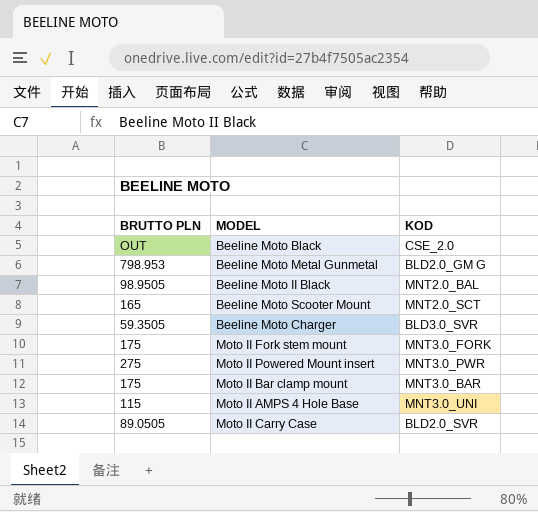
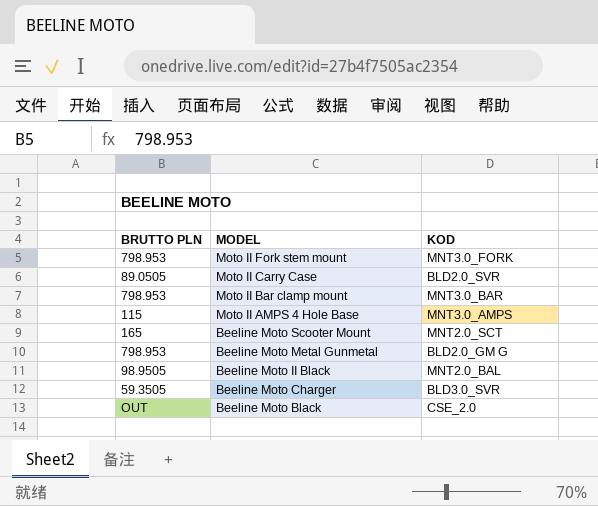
row order: none -> MODEL descending
row Moto II Powered Mount insert: 275 | MNT3.0_PWR -> none
Moto II Fork stem mount | BRUTTO PLN: 175 -> 798.953
Moto II Bar clamp mount | BRUTTO PLN: 175 -> 798.953
Moto II AMPS 4 Hole Base | KOD: MNT3.0_UNI -> MNT3.0_AMPS

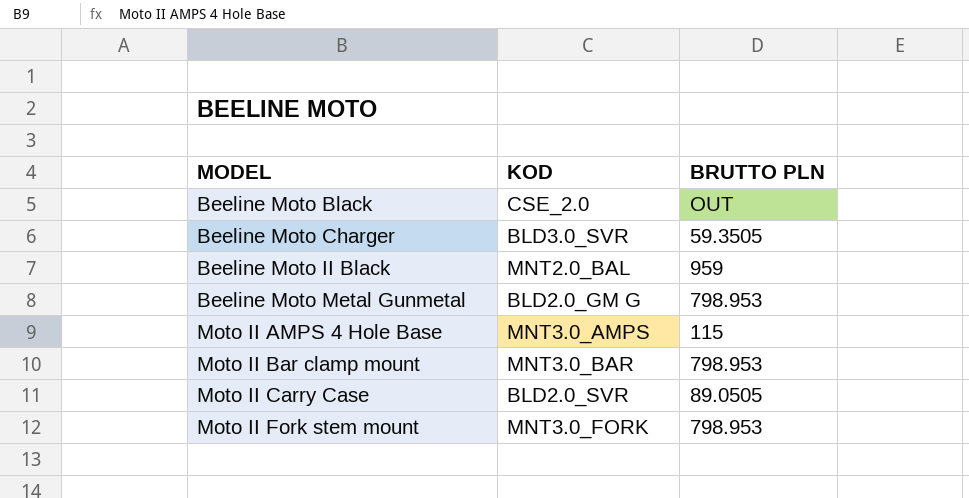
row order: MODEL descending -> MODEL ascending
column BRUTTO PLN | position: 1 -> 3
row Beeline Moto Scooter Mount: 165 | MNT2.0_SCT -> none
Beeline Moto II Black | BRUTTO PLN: 98.9505 -> 959

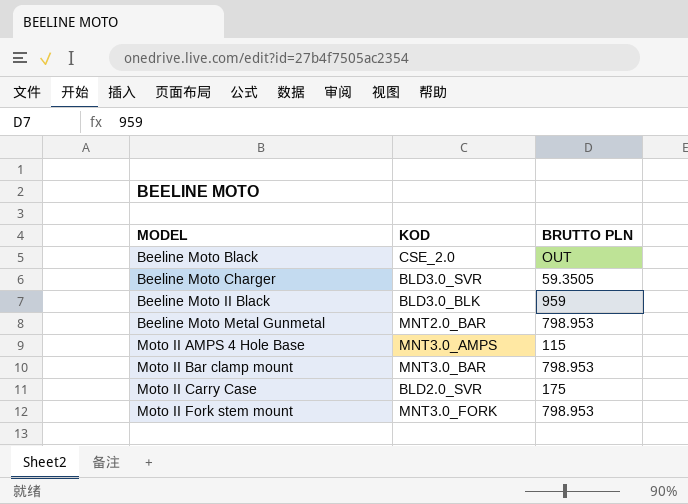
Beeline Moto II Black | KOD: MNT2.0_BAL -> BLD3.0_BLK
Beeline Moto Metal Gunmetal | KOD: BLD2.0_GM G -> MNT2.0_BAR
Moto II Carry Case | BRUTTO PLN: 89.0505 -> 175

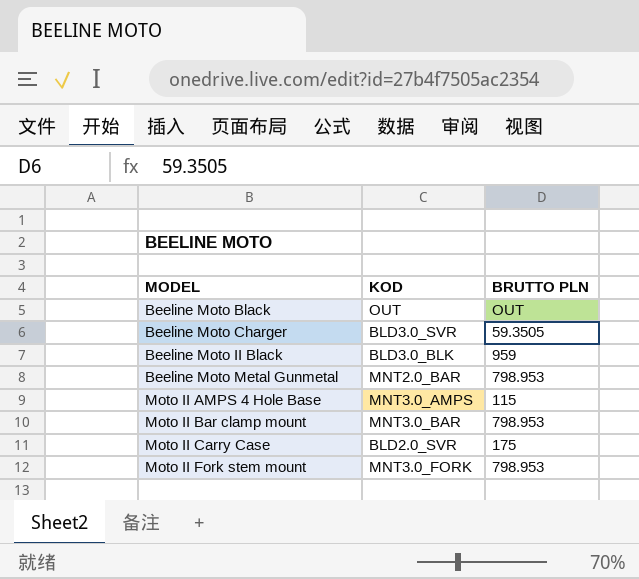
Beeline Moto Black | KOD: CSE_2.0 -> OUT

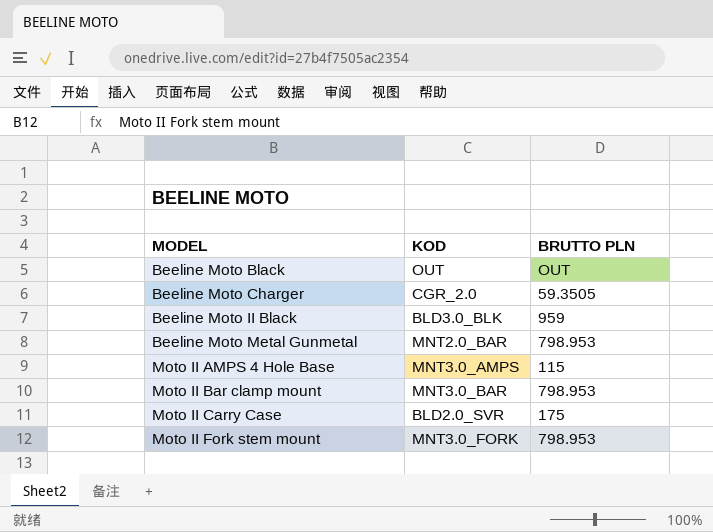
Beeline Moto Charger | KOD: BLD3.0_SVR -> CGR_2.0

